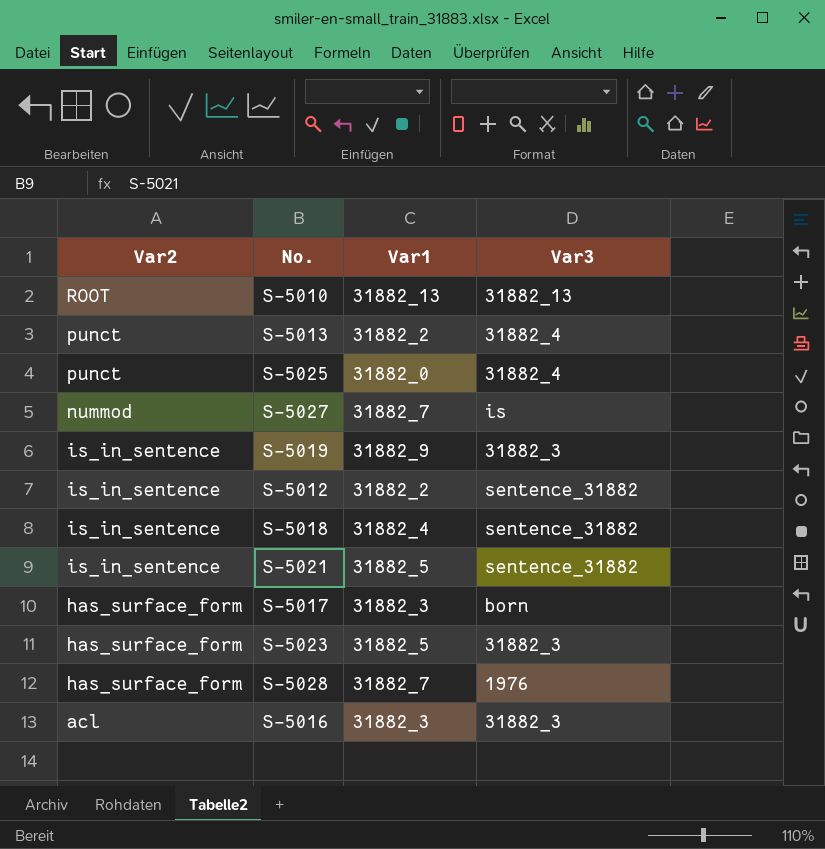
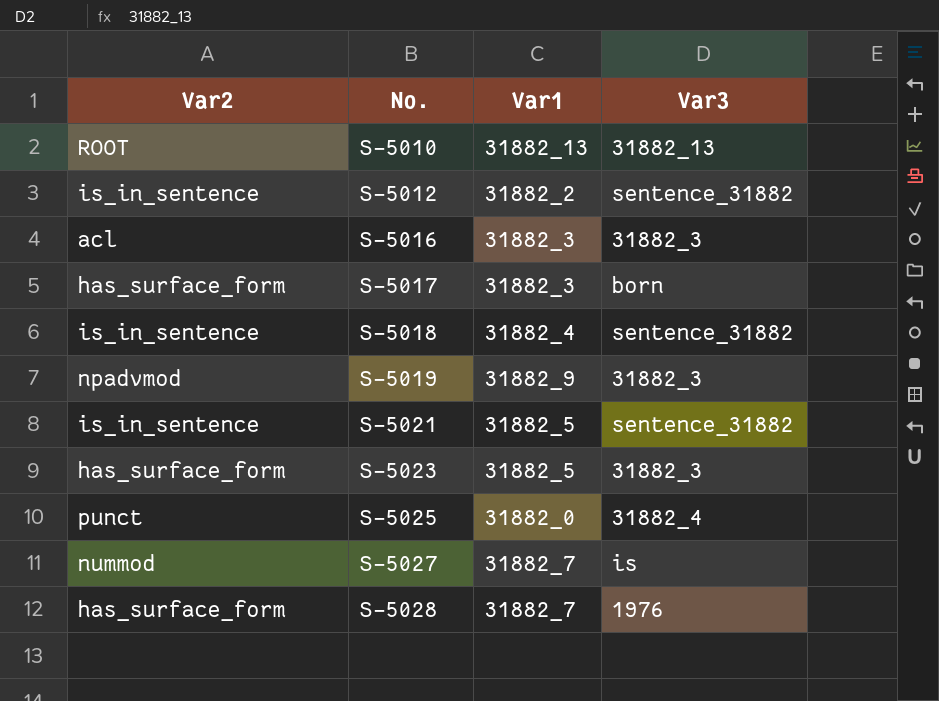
row order: Var2 descending -> No. ascending
row S-5013: punct | 31882_2 | 31882_4 -> none
S-5019 | Var2: is_in_sentence -> npadvmod

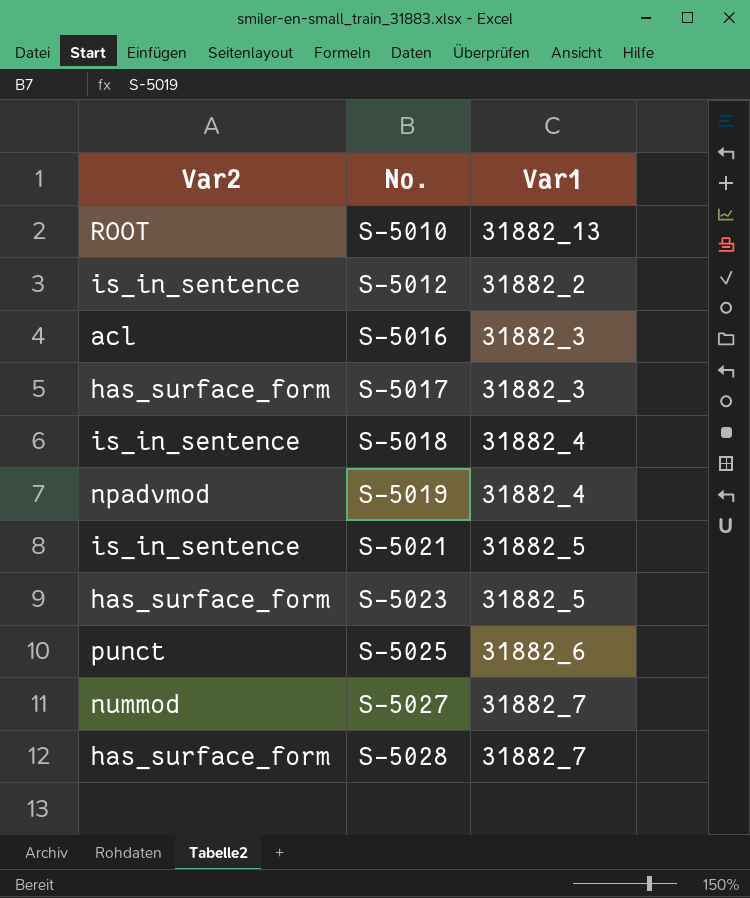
column Var3 | position: 4 -> none
S-5019 | Var1: 31882_9 -> 31882_4
S-5025 | Var1: 31882_0 -> 31882_6

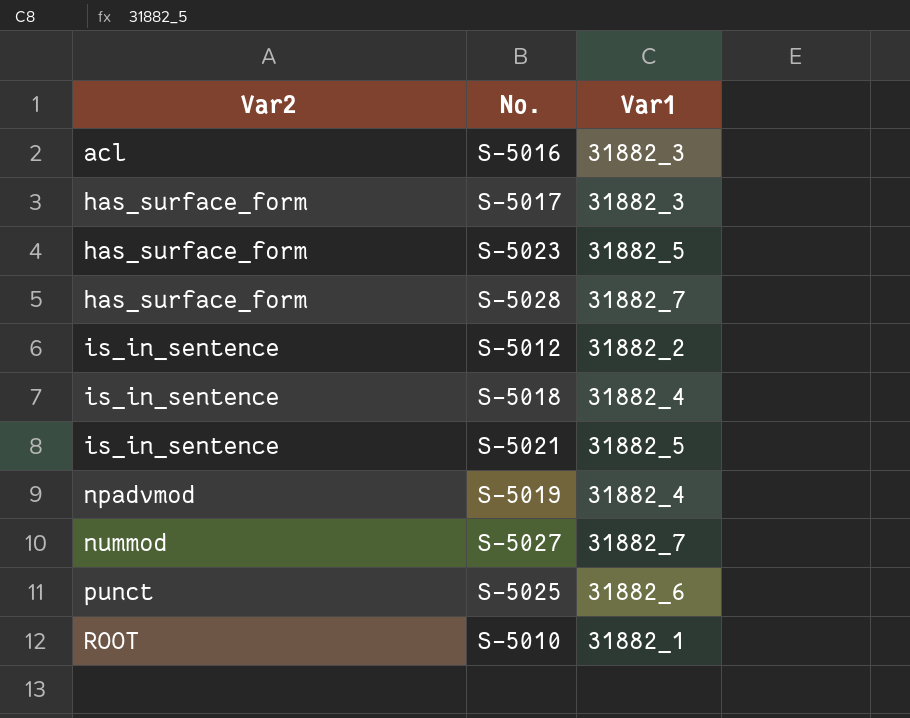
row order: No. ascending -> Var2 ascending
S-5010 | Var1: 31882_13 -> 31882_1

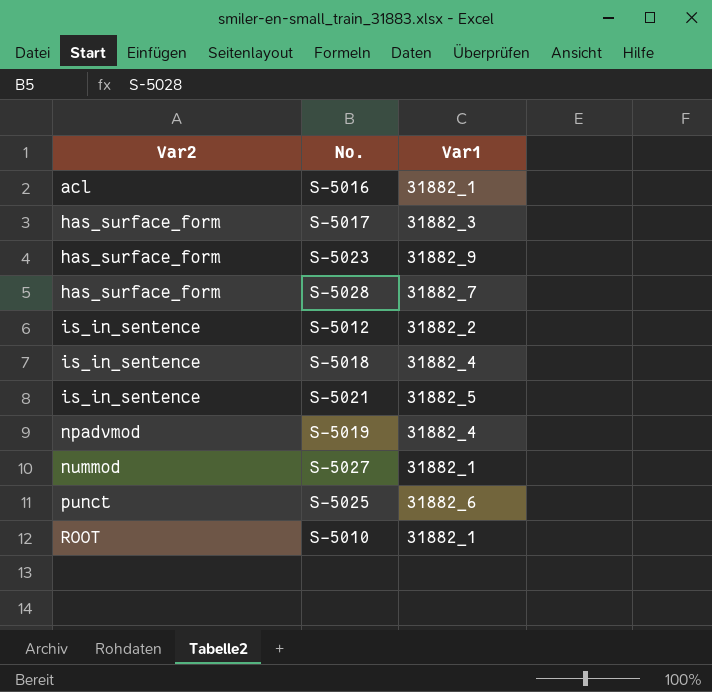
S-5016 | Var1: 31882_3 -> 31882_1
S-5023 | Var1: 31882_5 -> 31882_9
S-5027 | Var1: 31882_7 -> 31882_1

